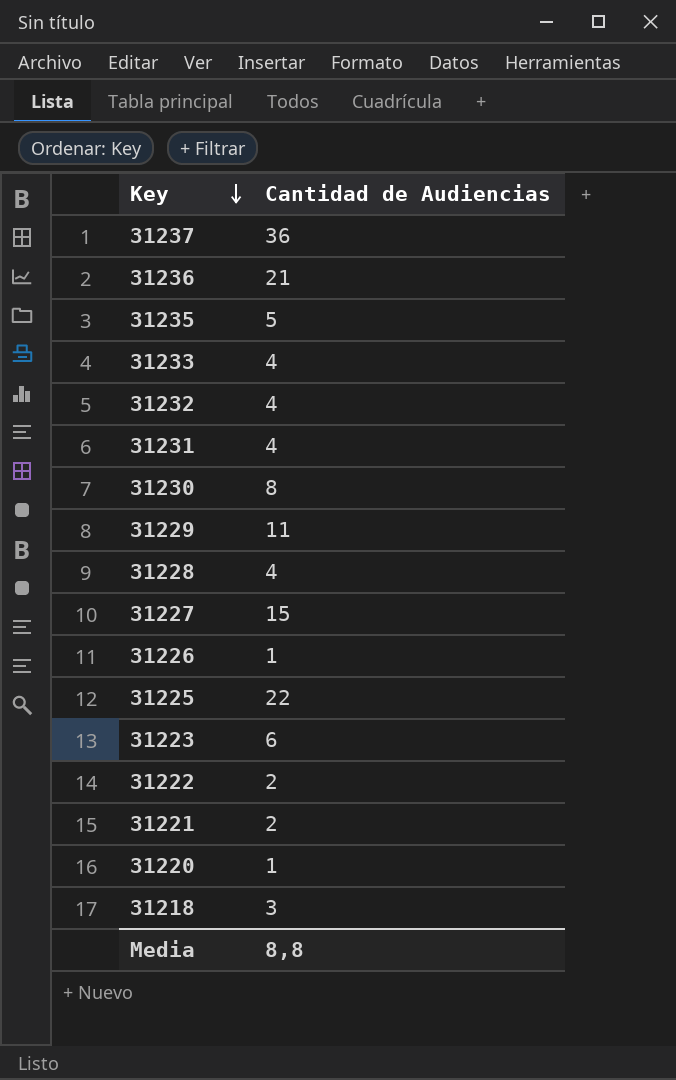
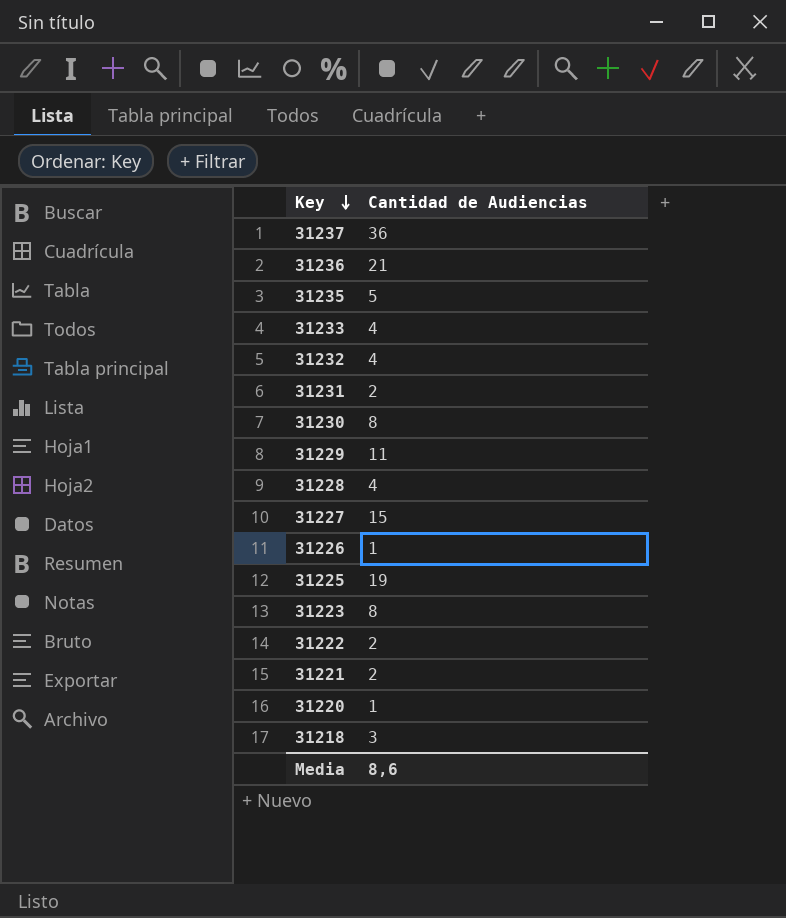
31231 | Cantidad de Audiencias: 4 -> 2
31225 | Cantidad de Audiencias: 22 -> 19
31223 | Cantidad de Audiencias: 6 -> 8
Media | Cantidad de Audiencias: 8,8 -> 8,6

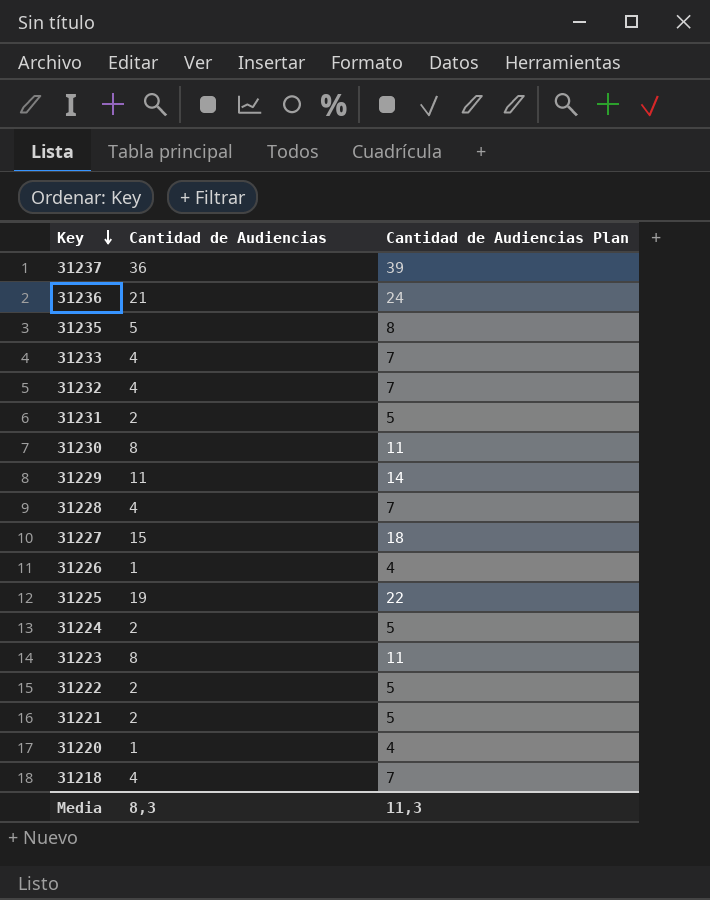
column Cantidad de Audiencias Plan | formula: none -> [Cantidad de Audiencias] + 3
row 31224: none -> 2 | 5
31218 | Cantidad de Audiencias: 3 -> 4
Media | Cantidad de Audiencias: 8,6 -> 8,3

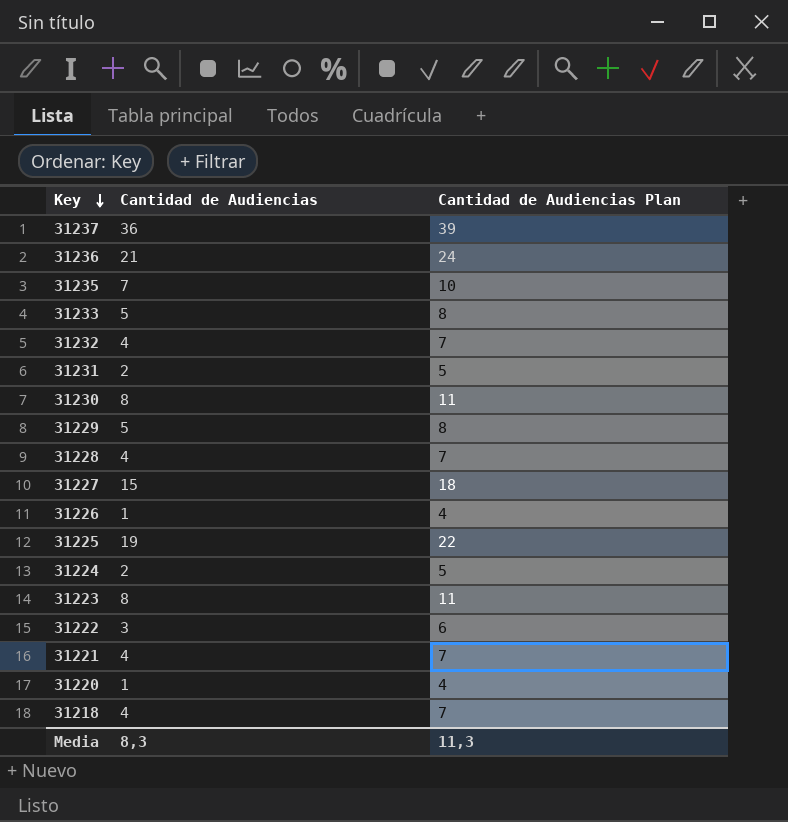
31235 | Cantidad de Audiencias: 5 -> 7
31235 | Cantidad de Audiencias Plan: 8 -> 10
31233 | Cantidad de Audiencias: 4 -> 5
31233 | Cantidad de Audiencias Plan: 7 -> 8
31229 | Cantidad de Audiencias: 11 -> 5
31229 | Cantidad de Audiencias Plan: 14 -> 8
31222 | Cantidad de Audiencias: 2 -> 3
31222 | Cantidad de Audiencias Plan: 5 -> 6
31221 | Cantidad de Audiencias: 2 -> 4
31221 | Cantidad de Audiencias Plan: 5 -> 7

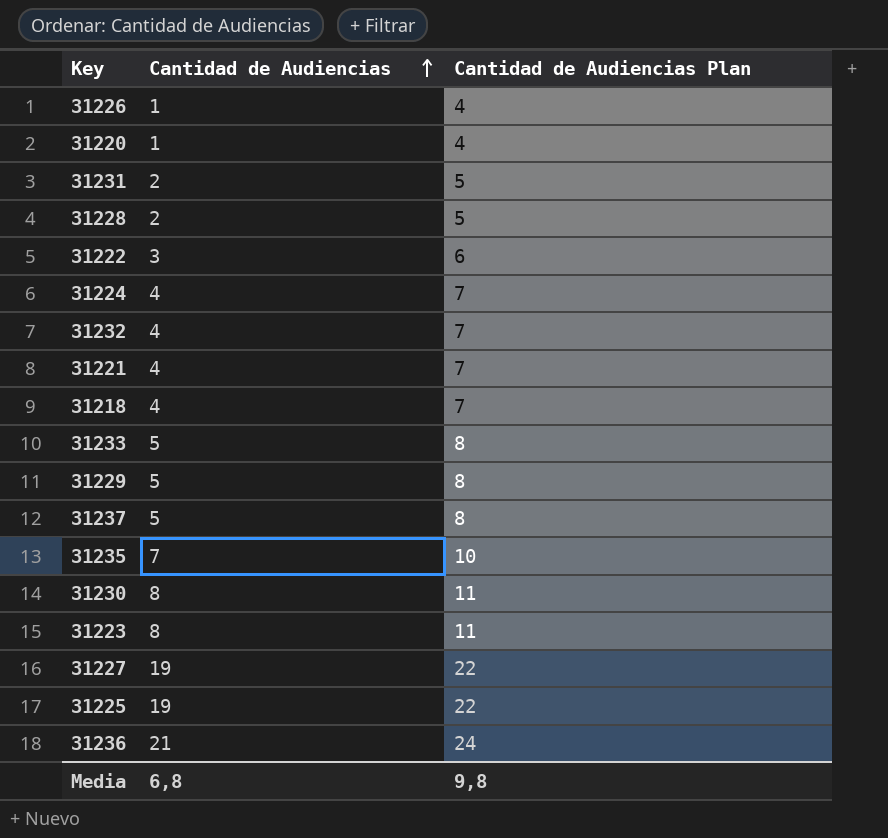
row order: Key descending -> Cantidad de Audiencias ascending
31228 | Cantidad de Audiencias: 4 -> 2
31228 | Cantidad de Audiencias Plan: 7 -> 5
31224 | Cantidad de Audiencias: 2 -> 4
31224 | Cantidad de Audiencias Plan: 5 -> 7
31237 | Cantidad de Audiencias: 36 -> 5
31237 | Cantidad de Audiencias Plan: 39 -> 8
31227 | Cantidad de Audiencias: 15 -> 19
31227 | Cantidad de Audiencias Plan: 18 -> 22
Media | Cantidad de Audiencias: 8,3 -> 6,8
Media | Cantidad de Audiencias Plan: 11,3 -> 9,8

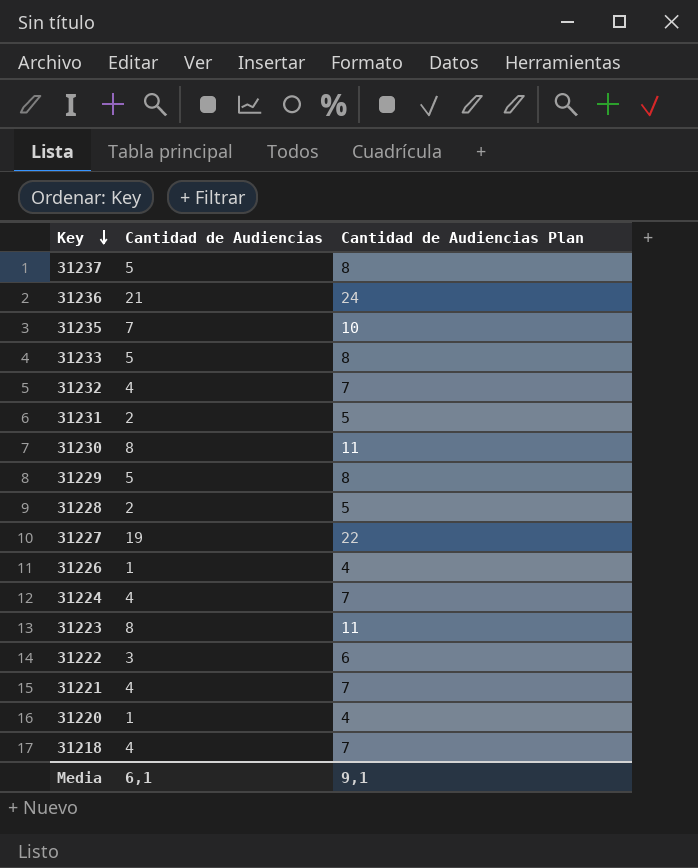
row order: Cantidad de Audiencias ascending -> Key descending
row 31225: 19 | 22 -> none
Media | Cantidad de Audiencias: 6,8 -> 6,1
Media | Cantidad de Audiencias Plan: 9,8 -> 9,1

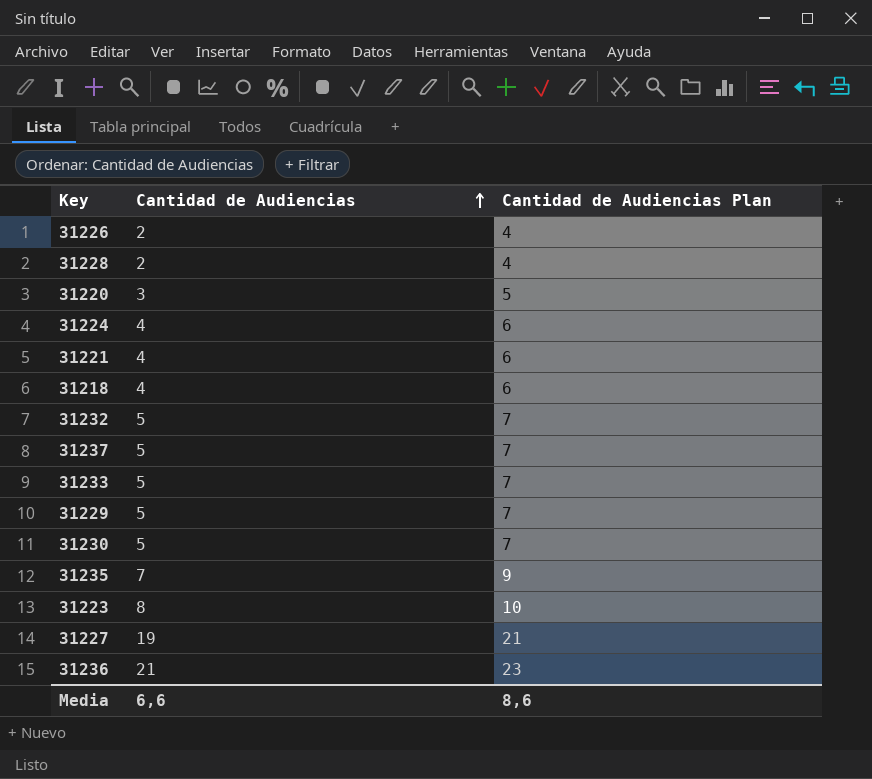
row order: Key descending -> Cantidad de Audiencias ascending
column Cantidad de Audiencias Plan | formula: [Cantidad de Audiencias] + 3 -> [Cantidad de Audiencias] + 2
row 31231: 2 | 5 -> none
row 31222: 3 | 6 -> none
31226 | Cantidad de Audiencias: 1 -> 2
31220 | Cantidad de Audiencias: 1 -> 3
31232 | Cantidad de Audiencias: 4 -> 5
31230 | Cantidad de Audiencias: 8 -> 5
Media | Cantidad de Audiencias: 6,1 -> 6,6
Media | Cantidad de Audiencias Plan: 9,1 -> 8,6

